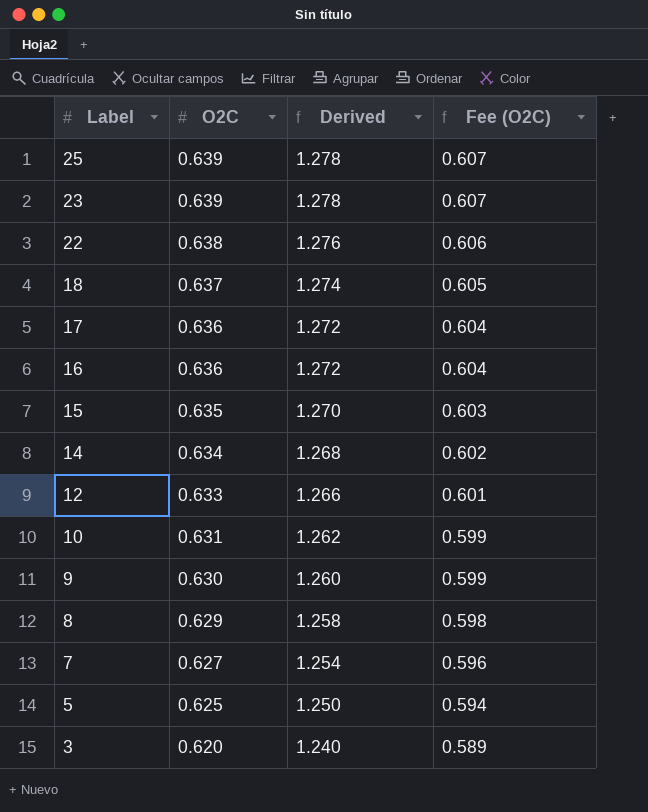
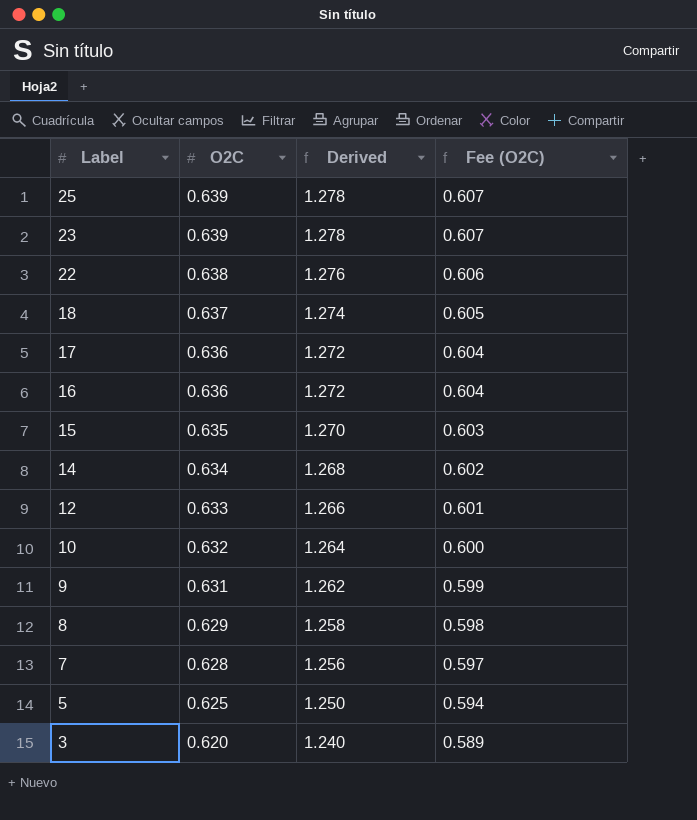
10 | O2C: 0.631 -> 0.632
10 | Derived: 1.262 -> 1.264
10 | Fee (O2C): 0.599 -> 0.600
9 | O2C: 0.630 -> 0.631
9 | Derived: 1.260 -> 1.262
7 | O2C: 0.627 -> 0.628
7 | Derived: 1.254 -> 1.256
7 | Fee (O2C): 0.596 -> 0.597

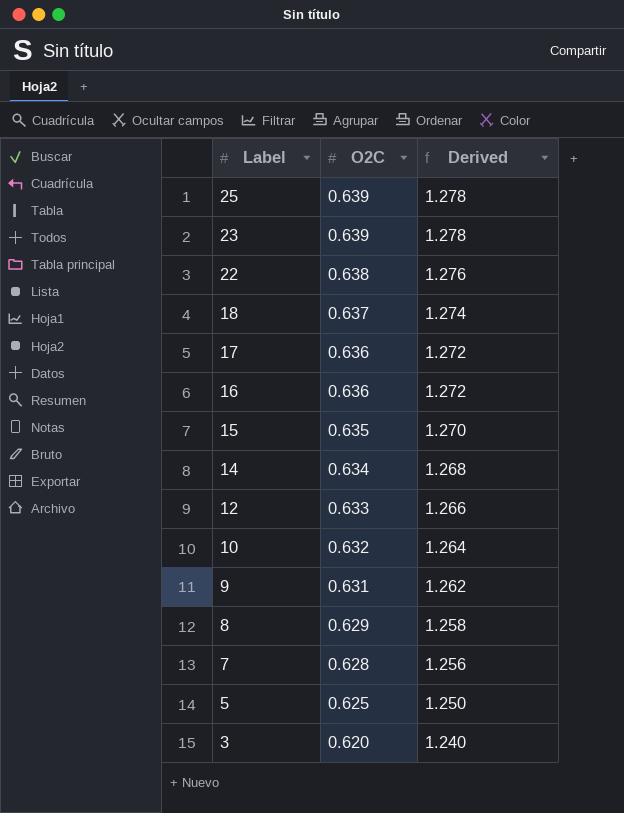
column Fee (O2C) | formula: [O2C] * 0.95 -> none

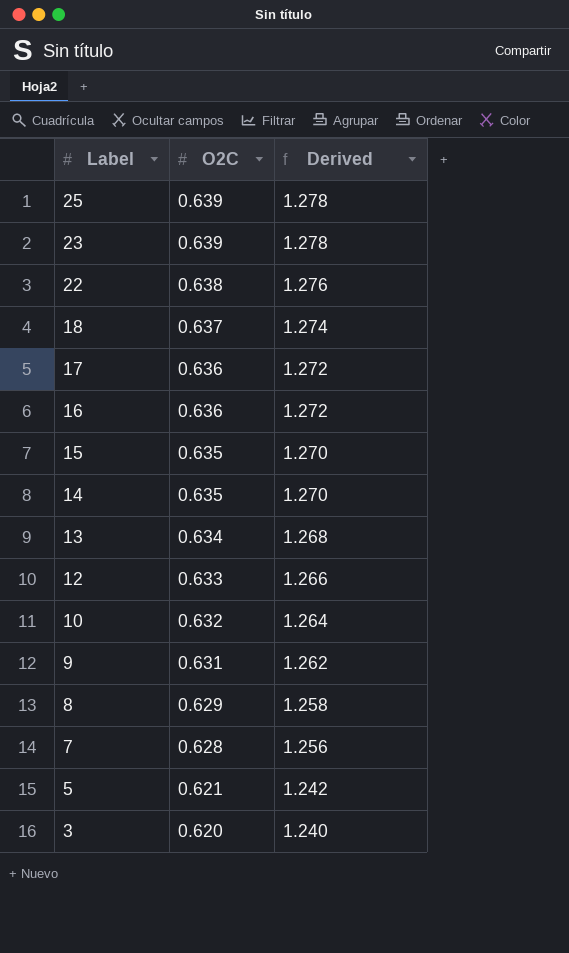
14 | O2C: 0.634 -> 0.635
14 | Derived: 1.268 -> 1.270
row 13: none -> 0.634 | 1.268
5 | O2C: 0.625 -> 0.621
5 | Derived: 1.250 -> 1.242

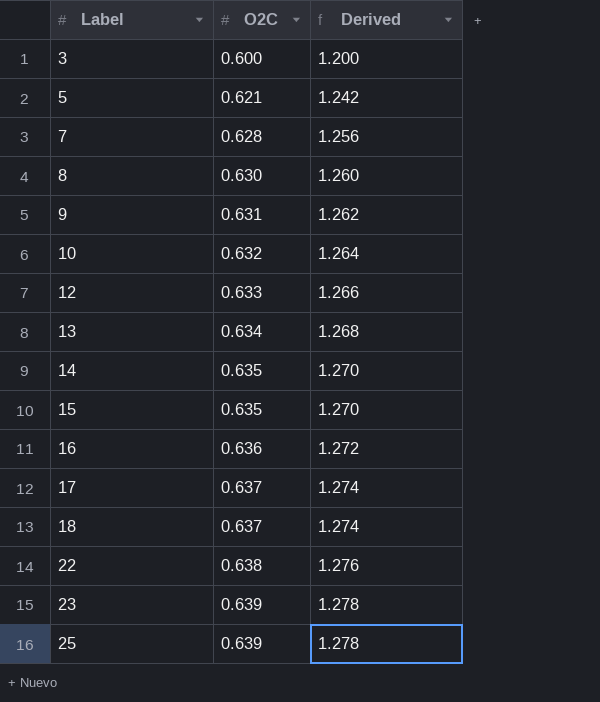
row order: Label descending -> Label ascending
3 | O2C: 0.620 -> 0.600
3 | Derived: 1.240 -> 1.200
8 | O2C: 0.629 -> 0.630
8 | Derived: 1.258 -> 1.260
17 | O2C: 0.636 -> 0.637
17 | Derived: 1.272 -> 1.274

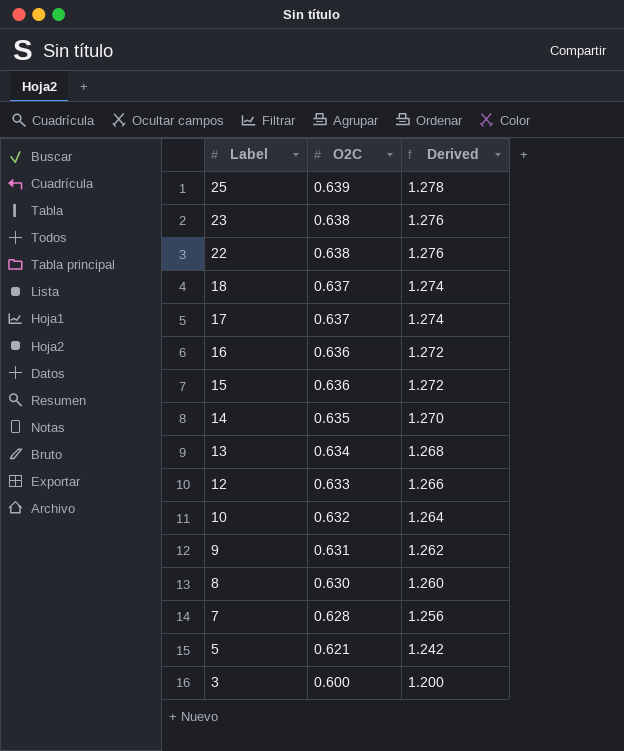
row order: Label ascending -> Label descending
23 | O2C: 0.639 -> 0.638
23 | Derived: 1.278 -> 1.276
15 | O2C: 0.635 -> 0.636
15 | Derived: 1.270 -> 1.272

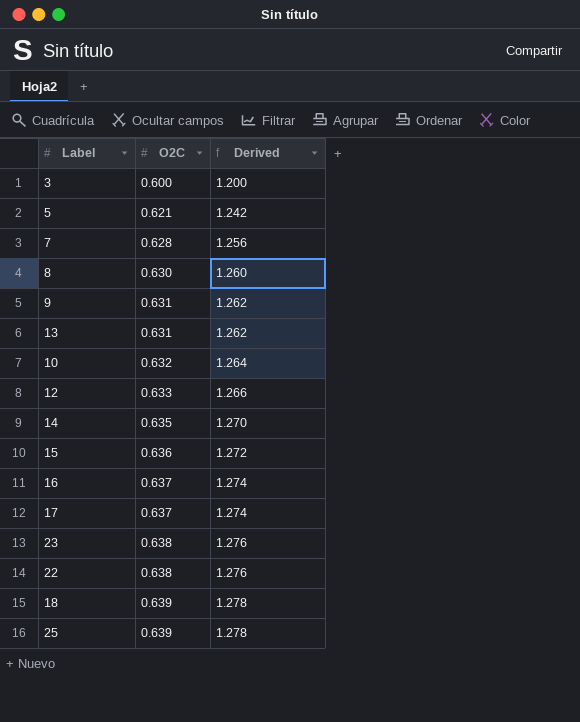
row order: Label descending -> O2C ascending
13 | O2C: 0.634 -> 0.631
13 | Derived: 1.268 -> 1.262
16 | O2C: 0.636 -> 0.637
16 | Derived: 1.272 -> 1.274
18 | O2C: 0.637 -> 0.639
18 | Derived: 1.274 -> 1.278

